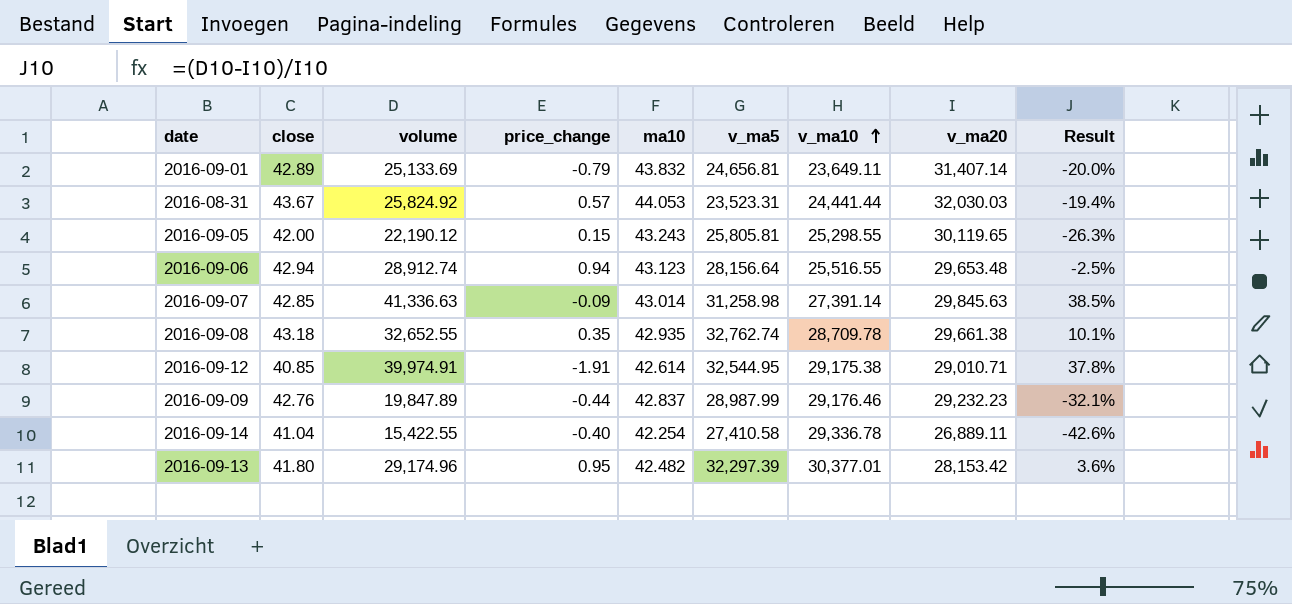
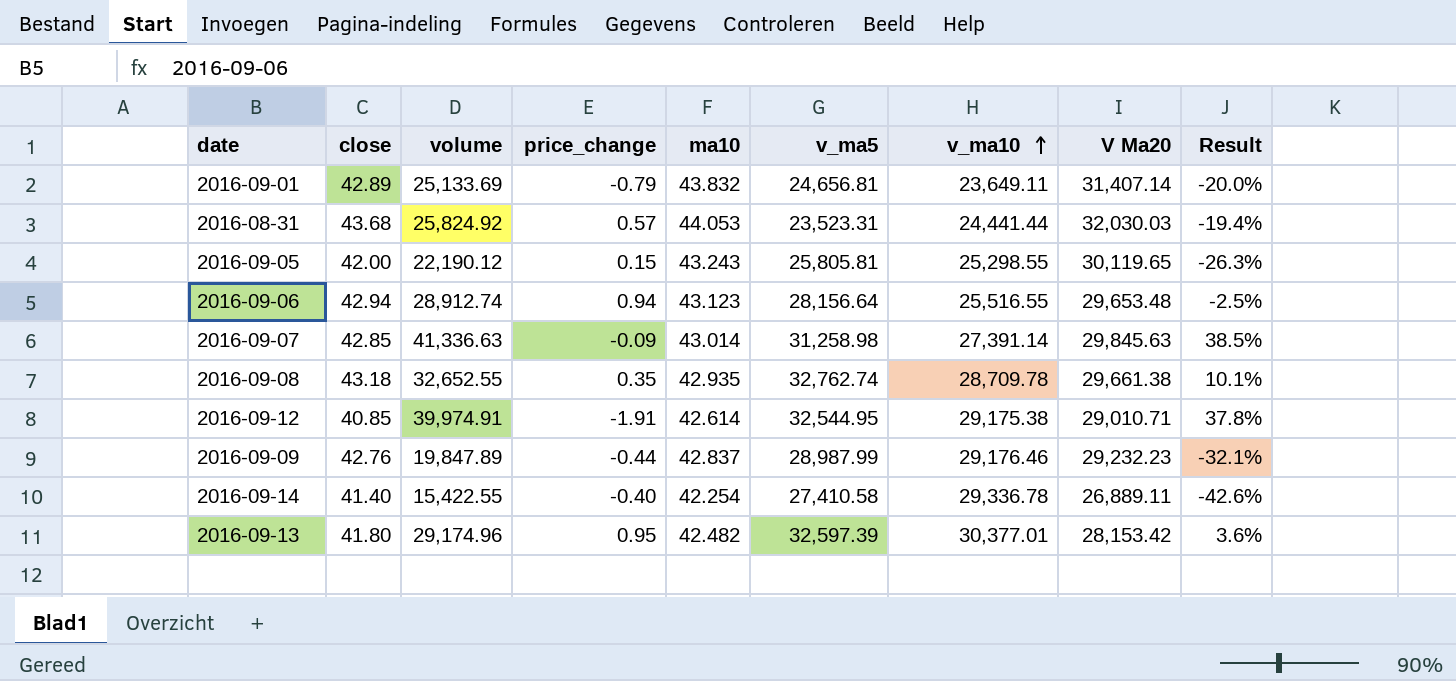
column name: v_ma20 -> V Ma20
2016-08-31 | close: 43.67 -> 43.68
2016-09-14 | close: 41.04 -> 41.40
2016-09-13 | v_ma5: 32,297.39 -> 32,597.39

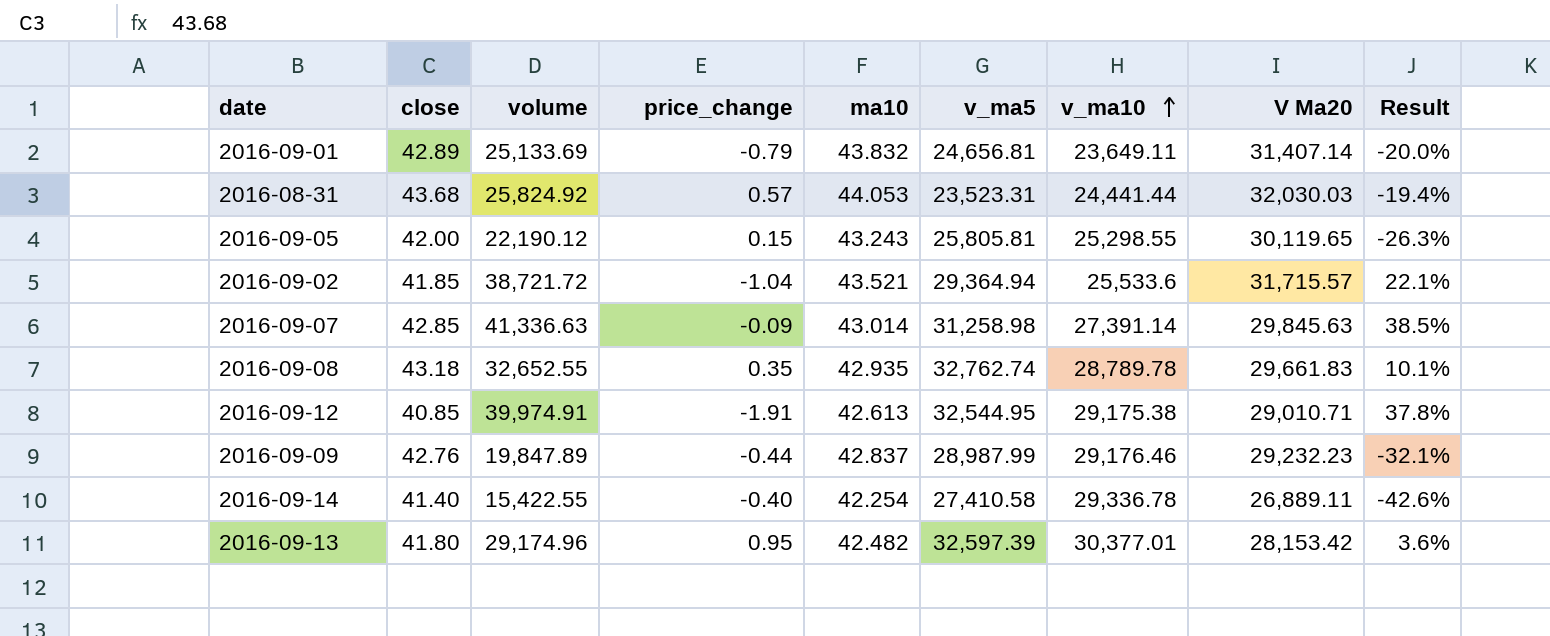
row 2016-09-06: 42.94 | 28,912.74 | 0.94 | 43.123 | 28,156.64 | 25,516.55 | 29,653.48 | -2.5% -> none
row 2016-09-02: none -> 41.85 | 38,721.72 | -1.04 | 43.521 | 29,364.94 | 25,533.6 | 31,715.57 | 22.1%
2016-09-08 | v_ma10: 28,709.78 -> 28,789.78
2016-09-08 | V Ma20: 29,661.38 -> 29,661.83
2016-09-12 | ma10: 42.614 -> 42.613

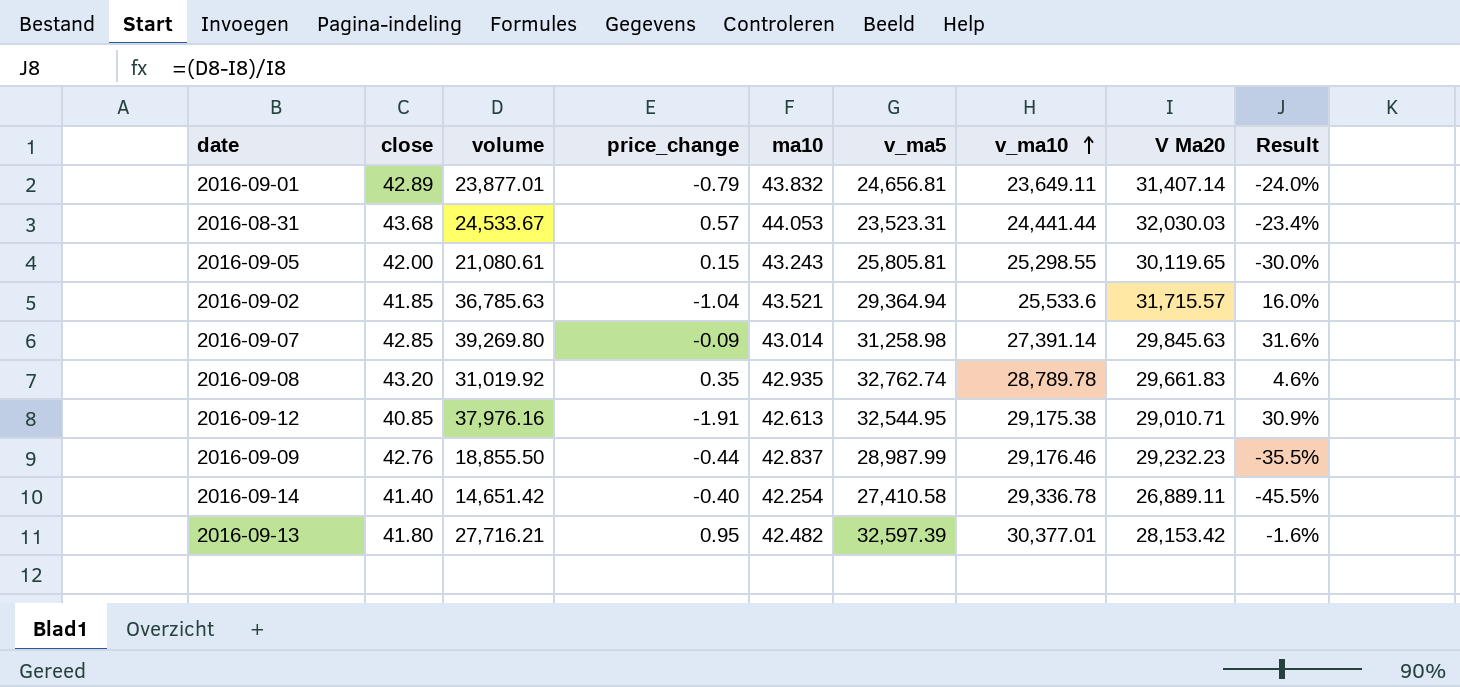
2016-09-01 | volume: 25,133.69 -> 23,877.01
2016-09-01 | Result: -20.0% -> -24.0%
2016-08-31 | volume: 25,824.92 -> 24,533.67
2016-08-31 | Result: -19.4% -> -23.4%
2016-09-05 | volume: 22,190.12 -> 21,080.61
2016-09-05 | Result: -26.3% -> -30.0%
2016-09-02 | volume: 38,721.72 -> 36,785.63
2016-09-02 | Result: 22.1% -> 16.0%
2016-09-07 | volume: 41,336.63 -> 39,269.80
2016-09-07 | Result: 38.5% -> 31.6%
2016-09-08 | close: 43.18 -> 43.20
2016-09-08 | volume: 32,652.55 -> 31,019.92
2016-09-08 | Result: 10.1% -> 4.6%
2016-09-12 | volume: 39,974.91 -> 37,976.16
2016-09-12 | Result: 37.8% -> 30.9%
2016-09-09 | volume: 19,847.89 -> 18,855.50
2016-09-09 | Result: -32.1% -> -35.5%
2016-09-14 | volume: 15,422.55 -> 14,651.42
2016-09-14 | Result: -42.6% -> -45.5%
2016-09-13 | volume: 29,174.96 -> 27,716.21
2016-09-13 | Result: 3.6% -> -1.6%

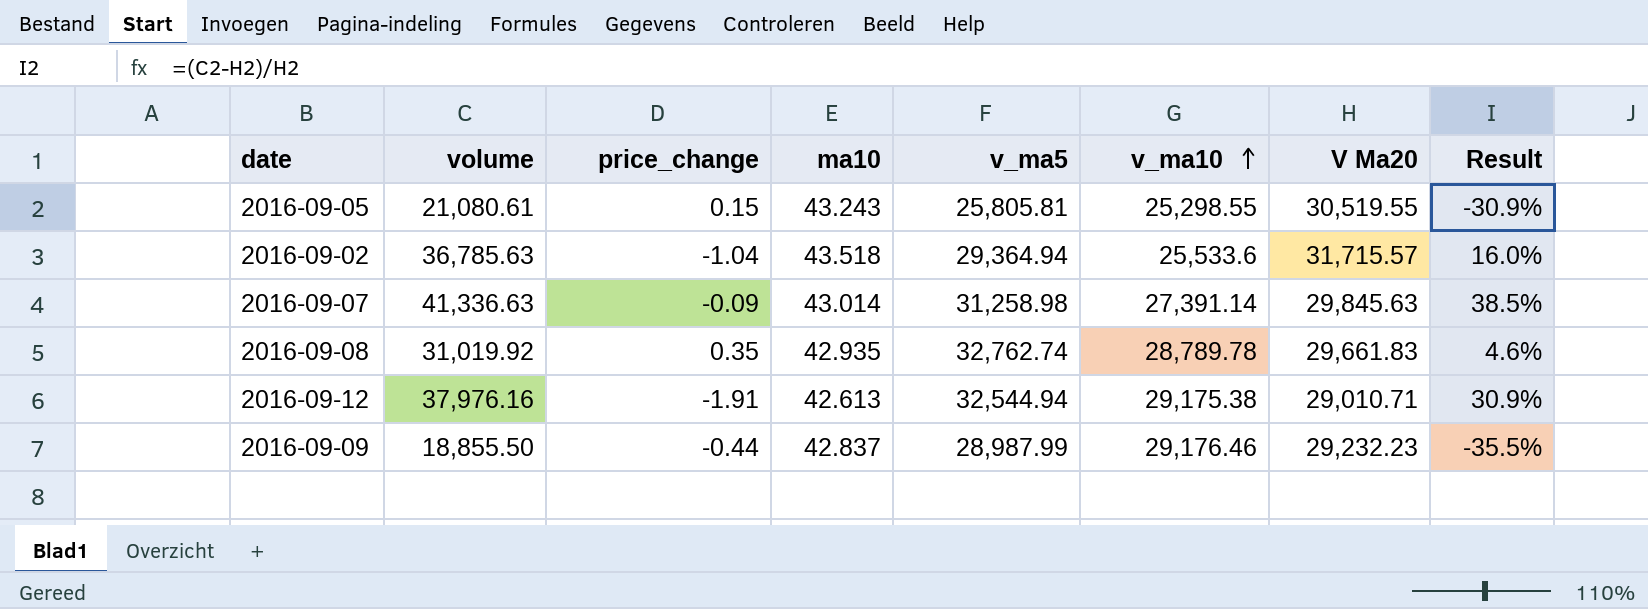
column close | position: 2 -> none
row 2016-09-01: 42.89 | 23,877.01 | -0.79 | 43.832 | 24,656.81 | 23,649.11 | 31,407.14 | -24.0% -> none
row 2016-08-31: 43.68 | 24,533.67 | 0.57 | 44.053 | 23,523.31 | 24,441.44 | 32,030.03 | -23.4% -> none
row 2016-09-14: 41.40 | 14,651.42 | -0.40 | 42.254 | 27,410.58 | 29,336.78 | 26,889.11 | -45.5% -> none
row 2016-09-13: 41.80 | 27,716.21 | 0.95 | 42.482 | 32,597.39 | 30,377.01 | 28,153.42 | -1.6% -> none
2016-09-05 | V Ma20: 30,119.65 -> 30,519.55
2016-09-05 | Result: -30.0% -> -30.9%
2016-09-02 | ma10: 43.521 -> 43.518
2016-09-07 | volume: 39,269.80 -> 41,336.63
2016-09-07 | Result: 31.6% -> 38.5%
2016-09-12 | v_ma5: 32,544.95 -> 32,544.94

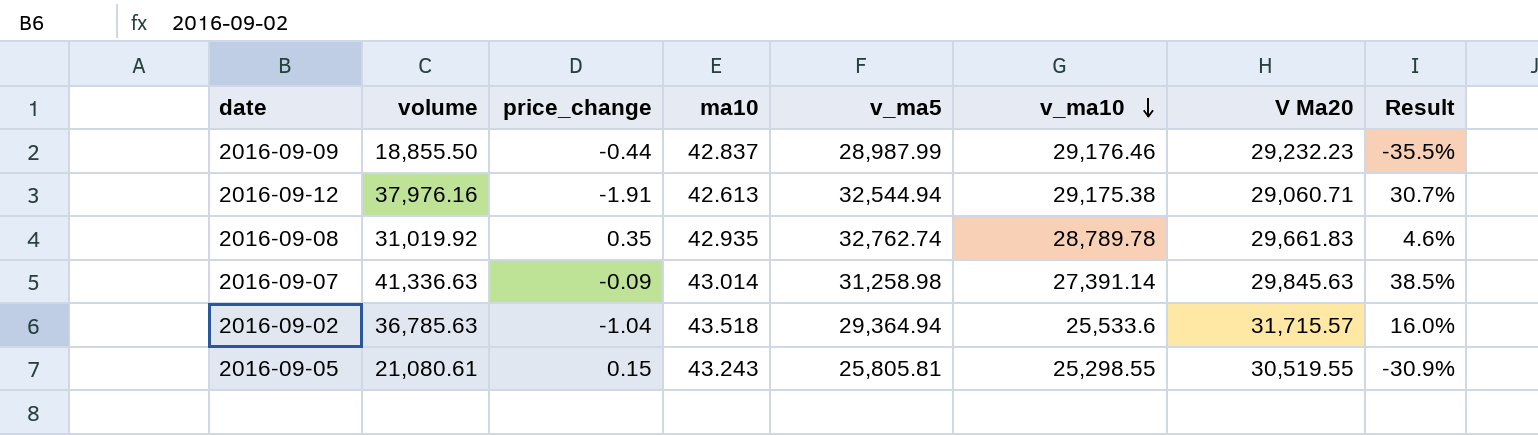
row order: v_ma10 ascending -> v_ma10 descending
2016-09-12 | V Ma20: 29,010.71 -> 29,060.71
2016-09-12 | Result: 30.9% -> 30.7%

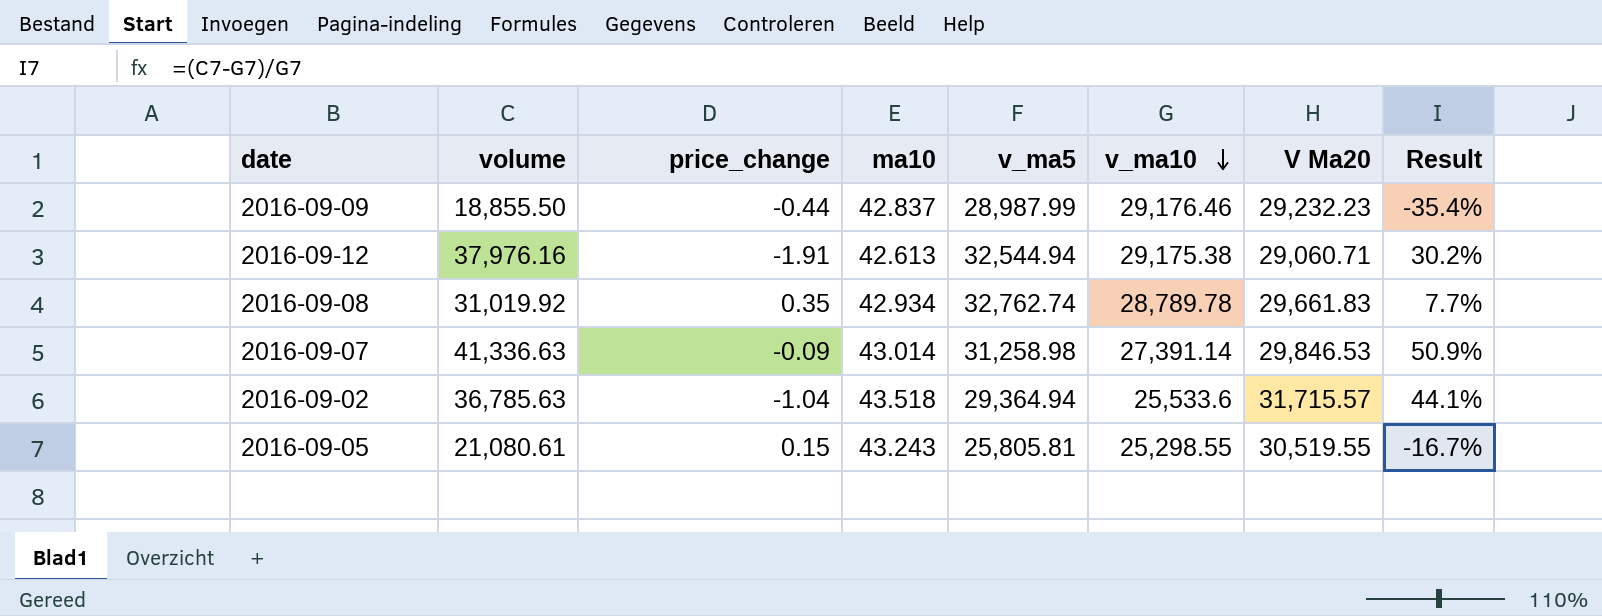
column Result | formula: ([volume] - [V Ma20]) / [V Ma20] -> ([volume] - [v_ma10]) / [v_ma10]
2016-09-08 | ma10: 42.935 -> 42.934
2016-09-07 | V Ma20: 29,845.63 -> 29,846.53

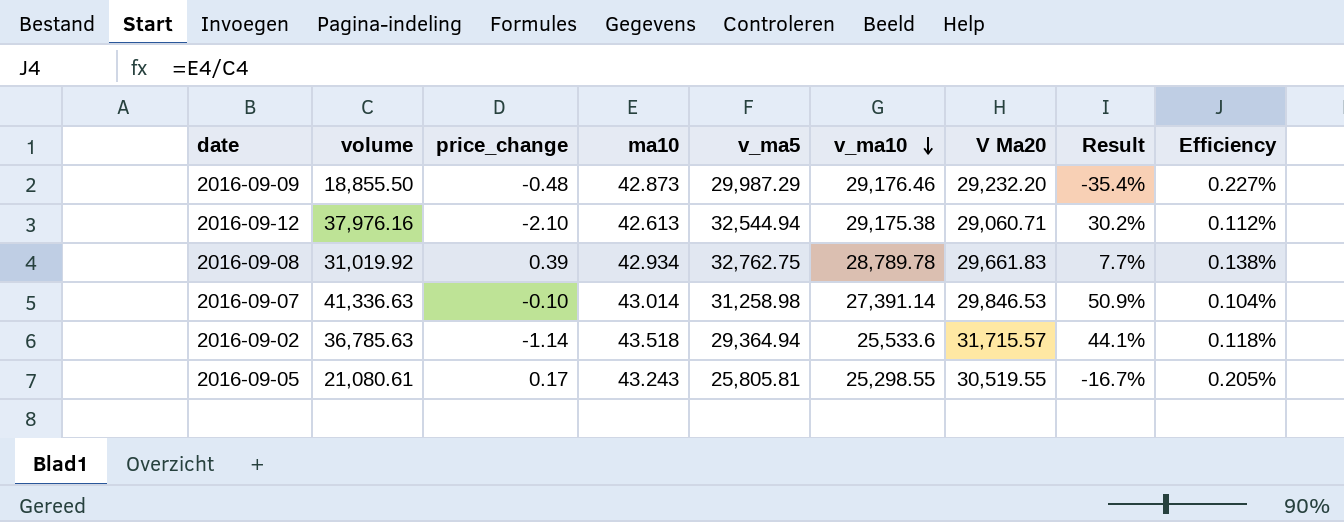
column Efficiency | formula: none -> [ma10] / [volume]
2016-09-09 | price_change: -0.44 -> -0.48
2016-09-09 | ma10: 42.837 -> 42.873
2016-09-09 | v_ma5: 28,987.99 -> 29,987.29
2016-09-09 | V Ma20: 29,232.23 -> 29,232.20
2016-09-12 | price_change: -1.91 -> -2.10
2016-09-08 | price_change: 0.35 -> 0.39
2016-09-08 | v_ma5: 32,762.74 -> 32,762.75
2016-09-07 | price_change: -0.09 -> -0.10
2016-09-02 | price_change: -1.04 -> -1.14
2016-09-05 | price_change: 0.15 -> 0.17

